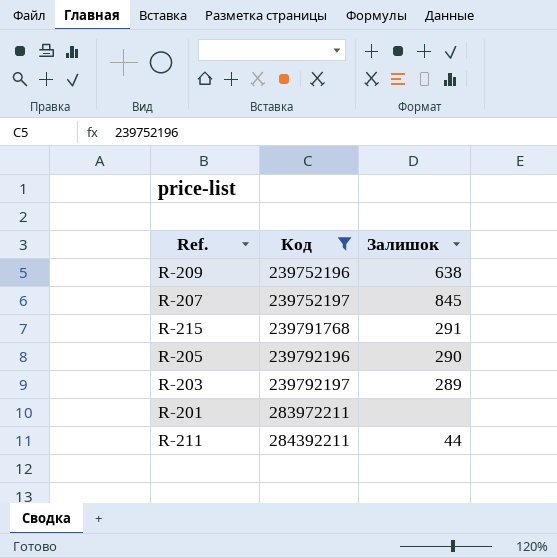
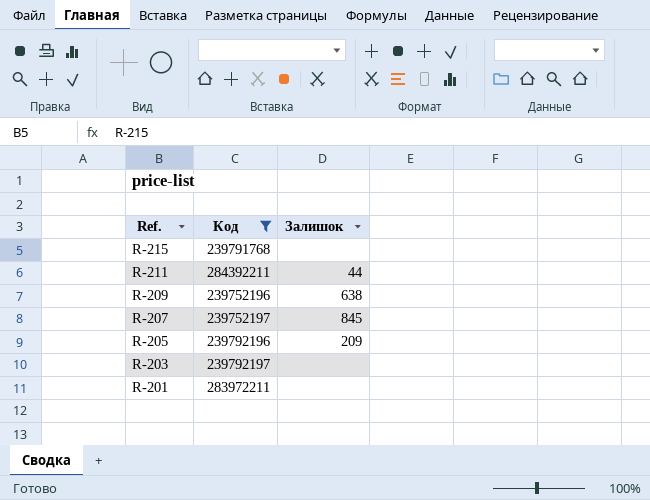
row order: Код ascending -> Ref. descending
R-215 | Залишок: 291 -> none
R-205 | Залишок: 290 -> 209
R-203 | Залишок: 289 -> none

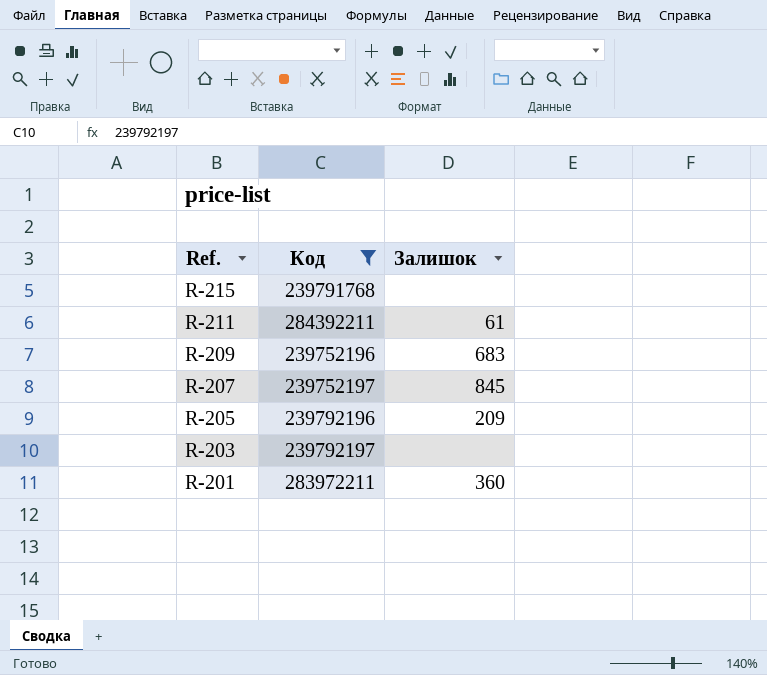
R-211 | Залишок: 44 -> 61
R-209 | Залишок: 638 -> 683
R-201 | Залишок: none -> 360

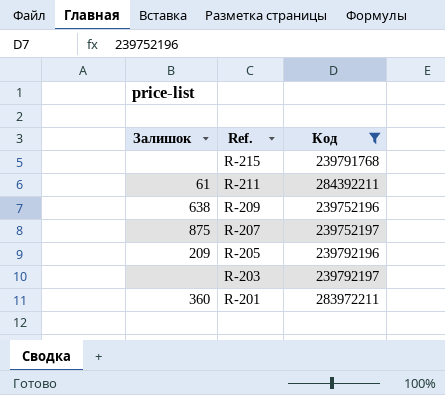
column Залишок | position: 3 -> 1
R-209 | Залишок: 683 -> 638
R-207 | Залишок: 845 -> 875

